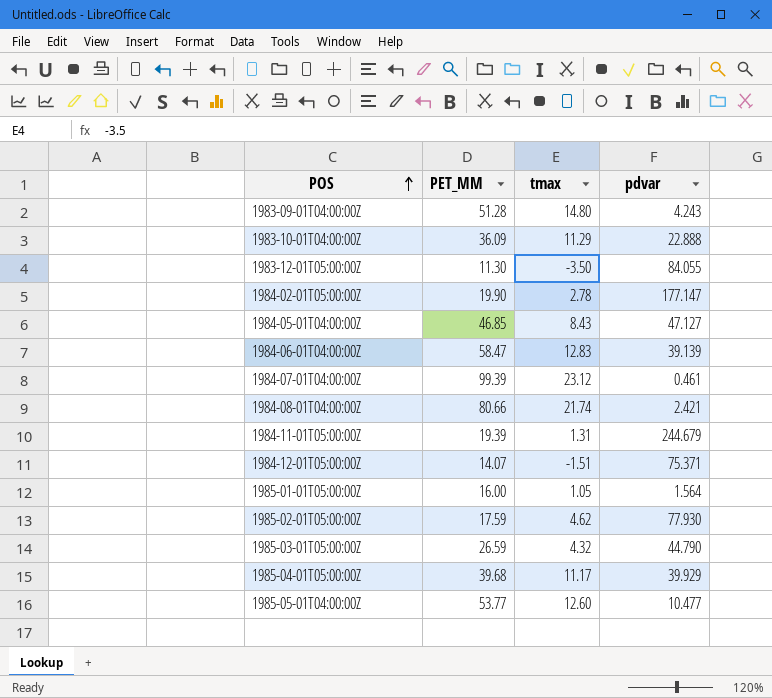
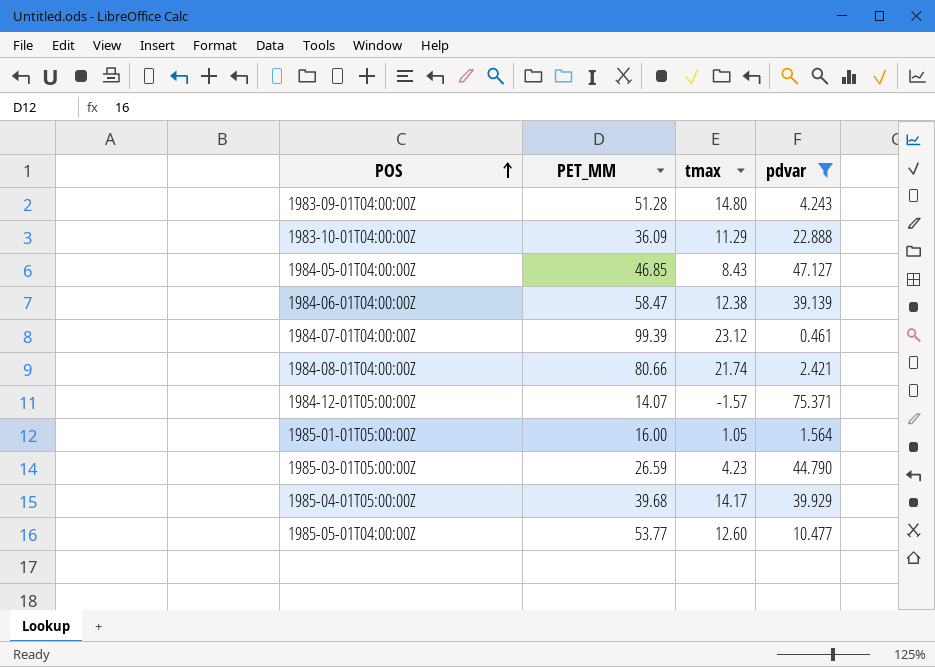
filter: none -> pdvar <= 75.371
1984-06-01T04:00:00Z | tmax: 12.83 -> 12.38
1984-12-01T05:00:00Z | tmax: -1.51 -> -1.57
1985-03-01T05:00:00Z | tmax: 4.32 -> 4.23
1985-04-01T05:00:00Z | tmax: 11.17 -> 14.17

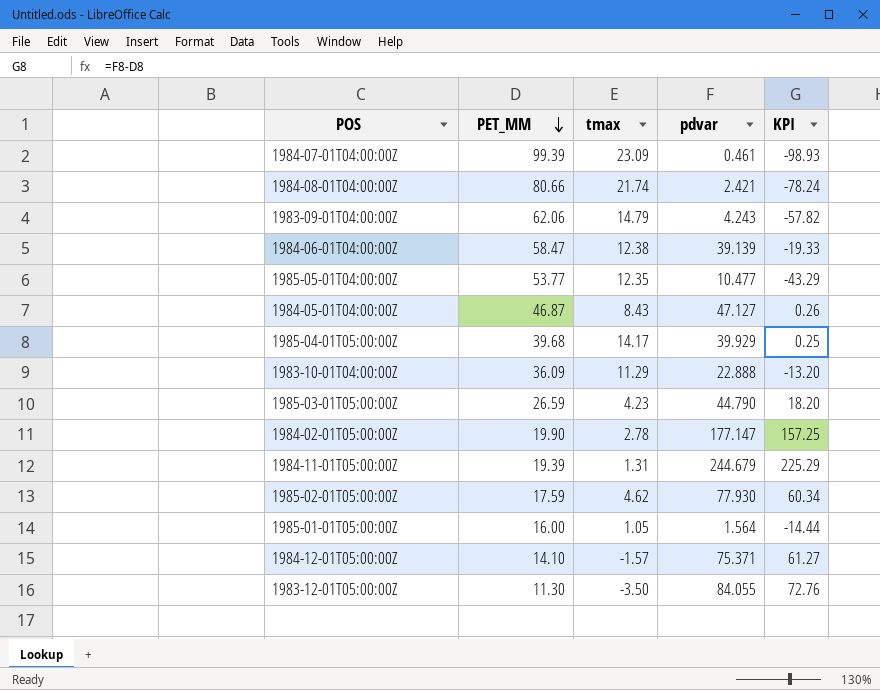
filter: pdvar <= 75.371 -> none
row order: POS ascending -> PET_MM descending
column KPI | formula: none -> [pdvar] - [PET_MM]
1984-07-01T04:00:00Z | tmax: 23.12 -> 23.09
1983-09-01T04:00:00Z | PET_MM: 51.28 -> 62.06
1983-09-01T04:00:00Z | tmax: 14.80 -> 14.79
1985-05-01T04:00:00Z | tmax: 12.60 -> 12.35
1984-05-01T04:00:00Z | PET_MM: 46.85 -> 46.87
1984-12-01T05:00:00Z | PET_MM: 14.07 -> 14.10

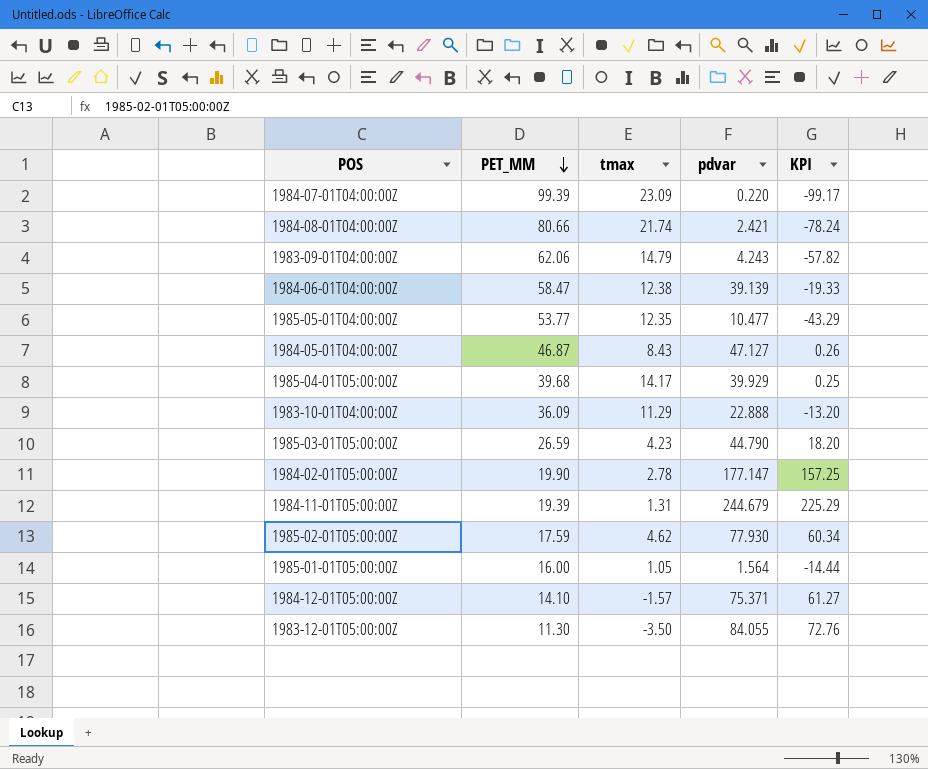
1984-07-01T04:00:00Z | pdvar: 0.461 -> 0.220
1984-07-01T04:00:00Z | KPI: -98.93 -> -99.17

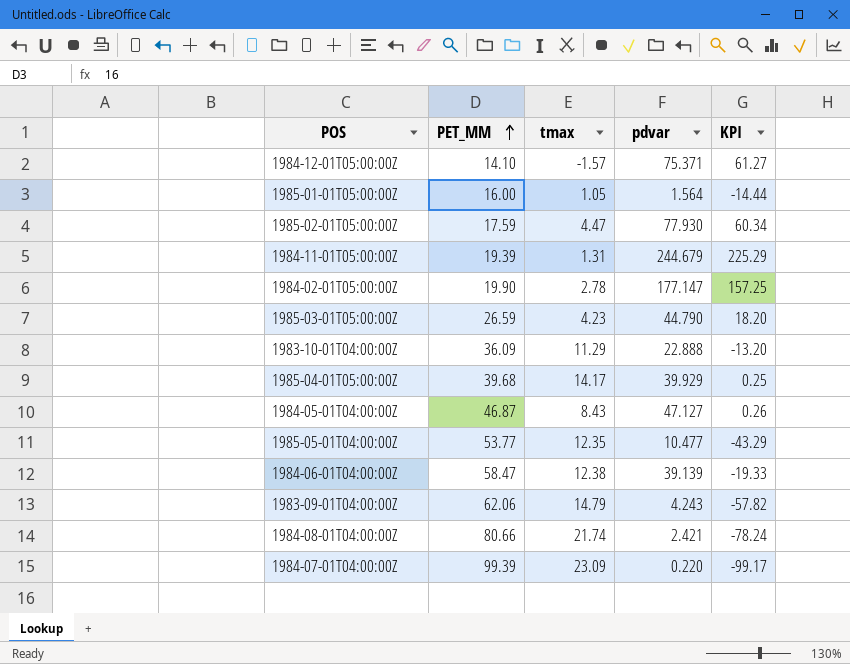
row order: PET_MM descending -> PET_MM ascending
row 1983-12-01T05:00:00Z: 11.30 | -3.50 | 84.055 | 72.76 -> none
1985-02-01T05:00:00Z | tmax: 4.62 -> 4.47

